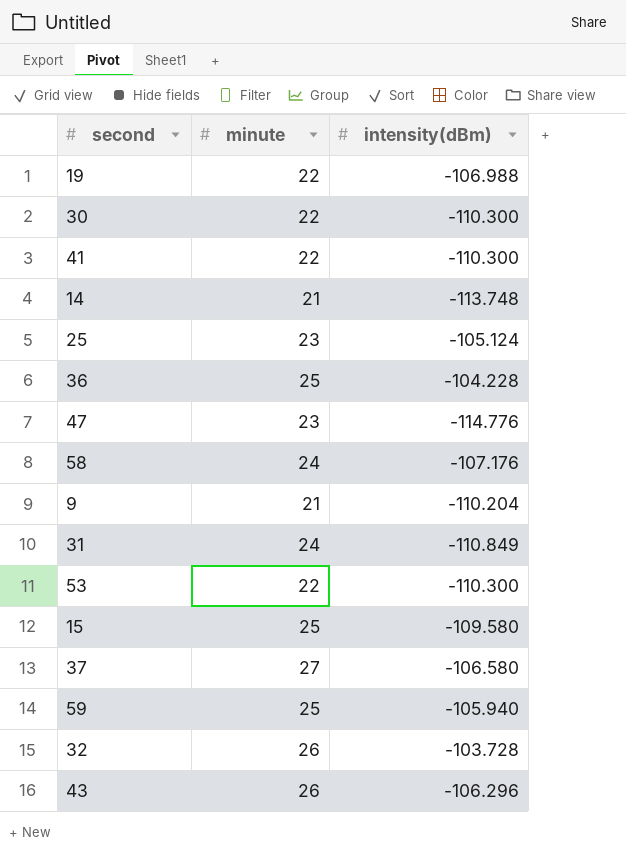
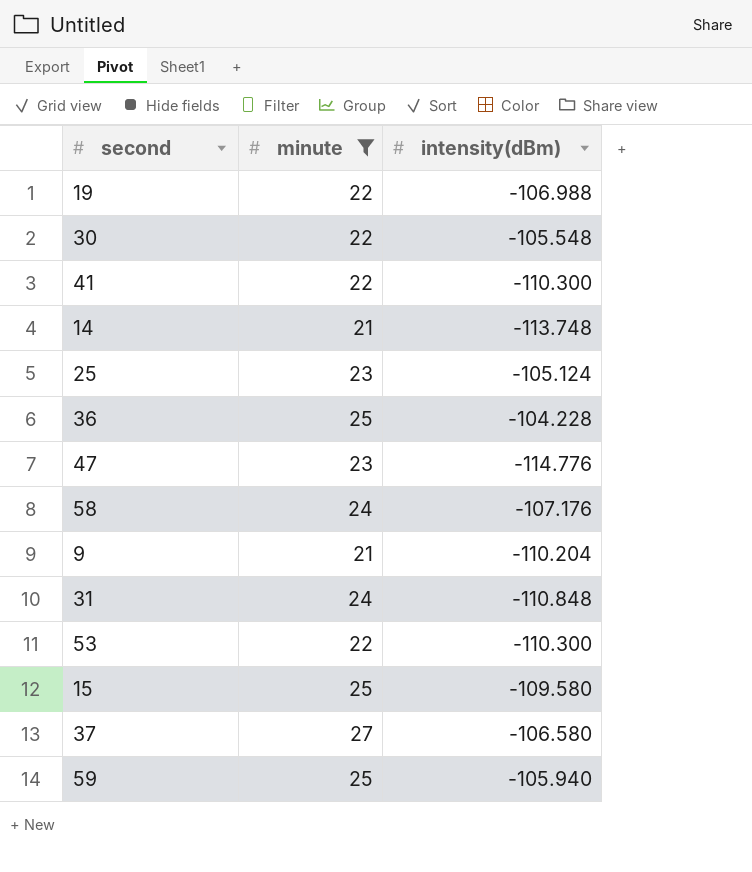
filter: none -> minute != 26
30 | intensity(dBm): -110.300 -> -105.548
31 | intensity(dBm): -110.849 -> -110.848

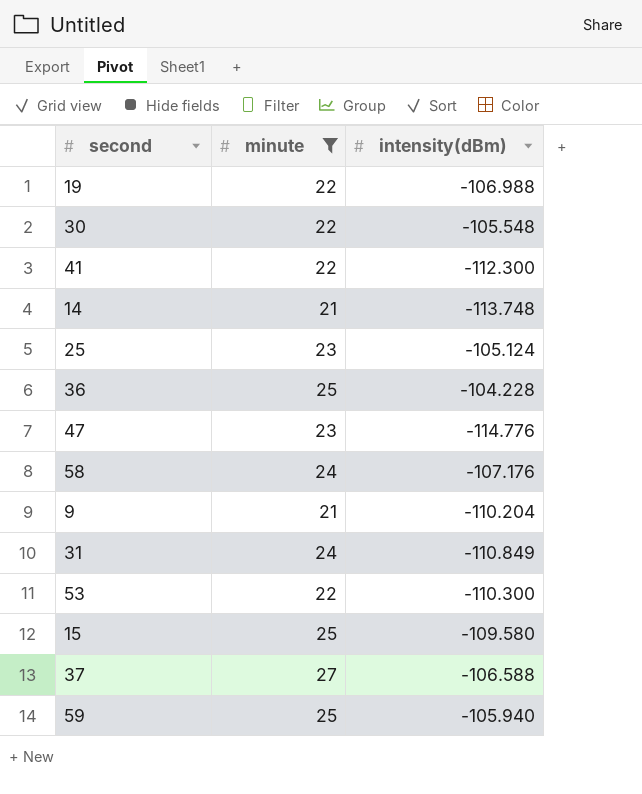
41 | intensity(dBm): -110.300 -> -112.300
31 | intensity(dBm): -110.848 -> -110.849
37 | intensity(dBm): -106.580 -> -106.588

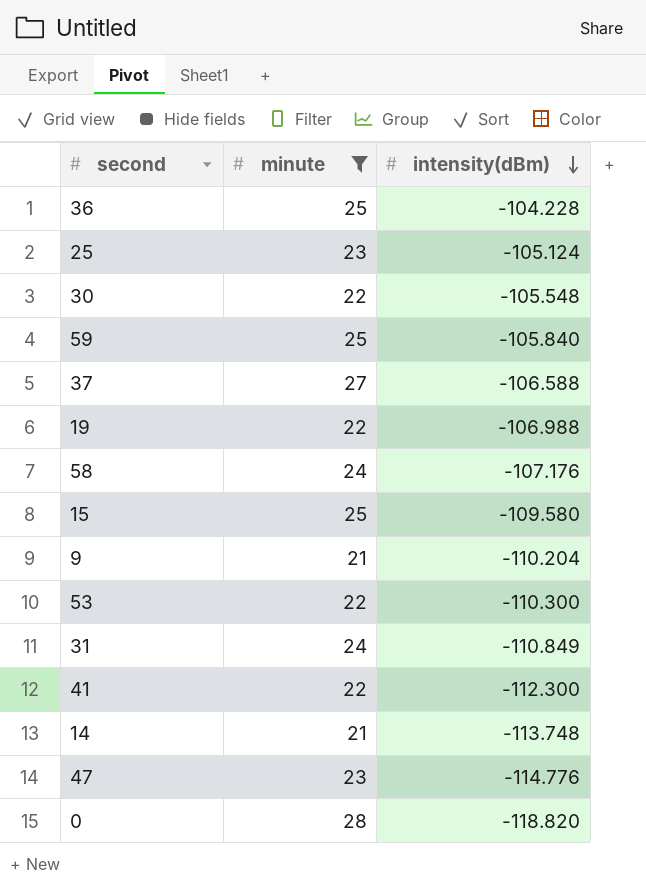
row order: none -> intensity(dBm) descending
59 | intensity(dBm): -105.940 -> -105.840
row 0: none -> 28 | -118.820

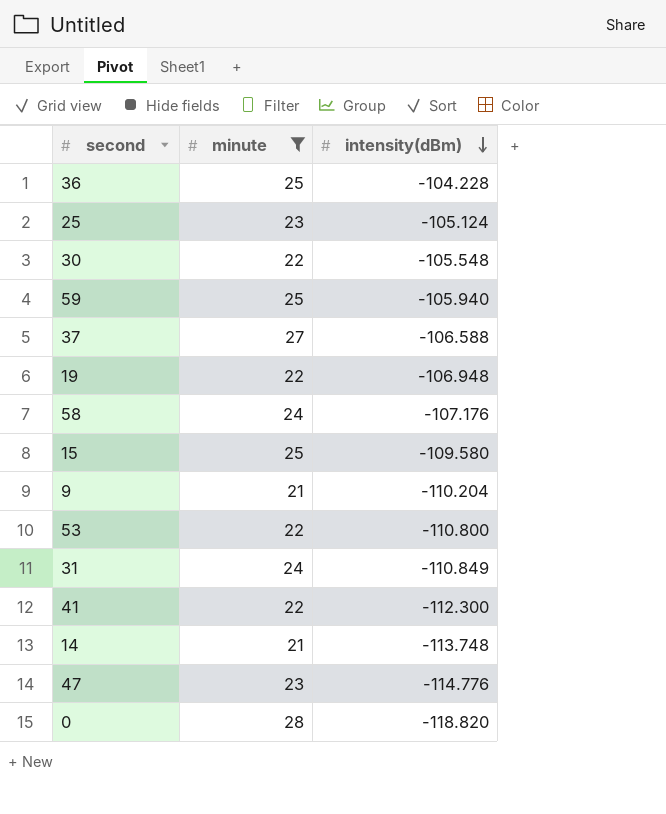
59 | intensity(dBm): -105.840 -> -105.940
19 | intensity(dBm): -106.988 -> -106.948
53 | intensity(dBm): -110.300 -> -110.800

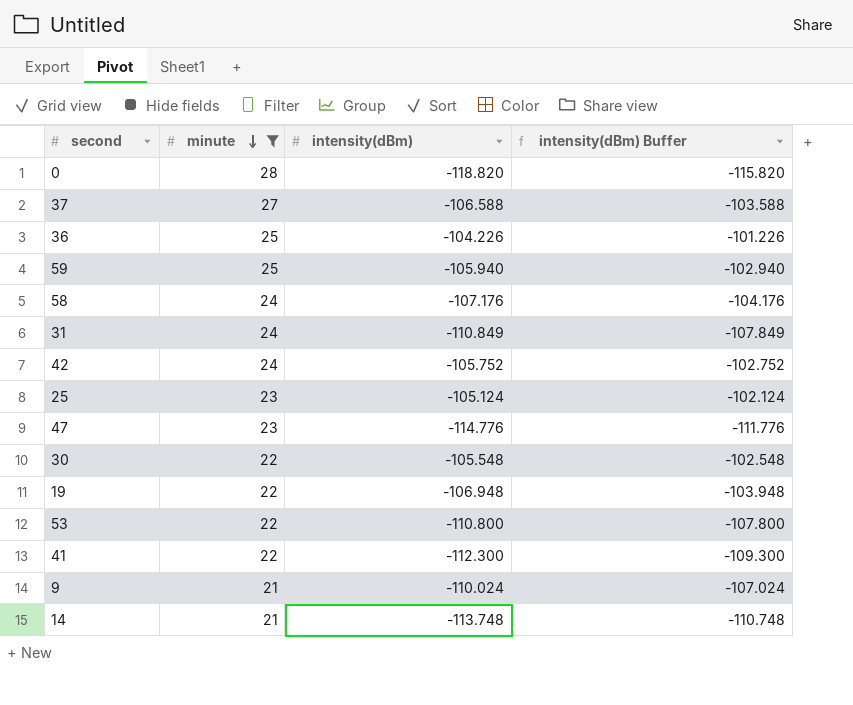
row order: intensity(dBm) descending -> minute descending
column intensity(dBm) Buffer | formula: none -> [intensity(dBm)] + 3
row 15: 25 | -109.580 -> none
36 | intensity(dBm): -104.228 -> -104.226
row 42: none -> 24 | -105.752 | -102.752
9 | intensity(dBm): -110.204 -> -110.024

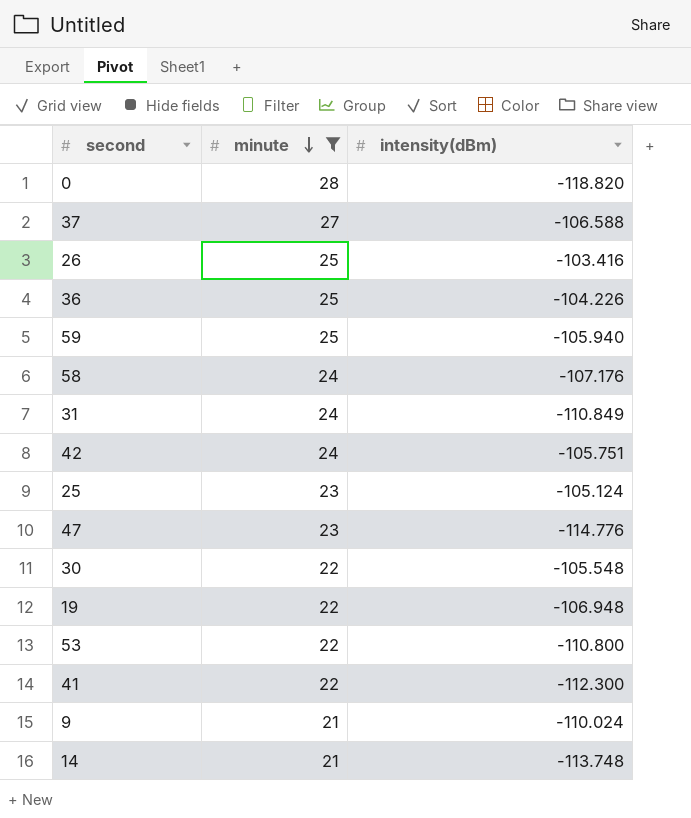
column intensity(dBm) Buffer | formula: [intensity(dBm)] + 3 -> none
row 26: none -> 25 | -103.416
42 | intensity(dBm): -105.752 -> -105.751

